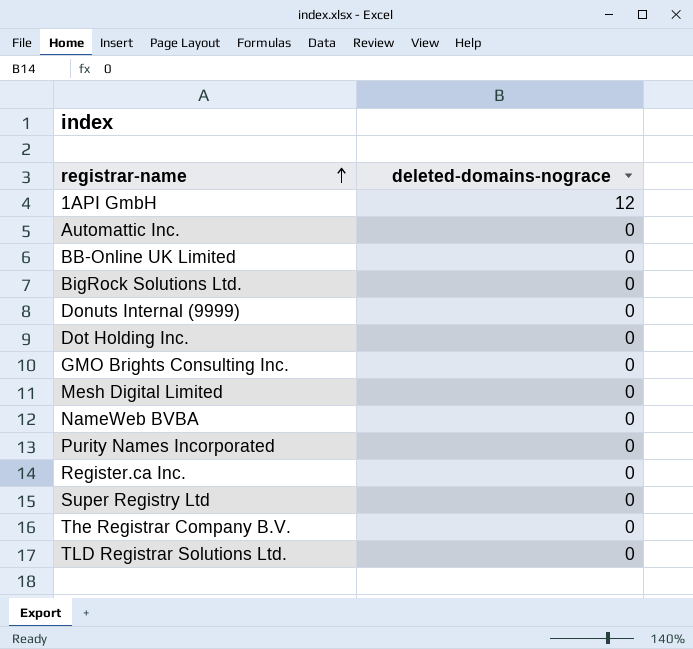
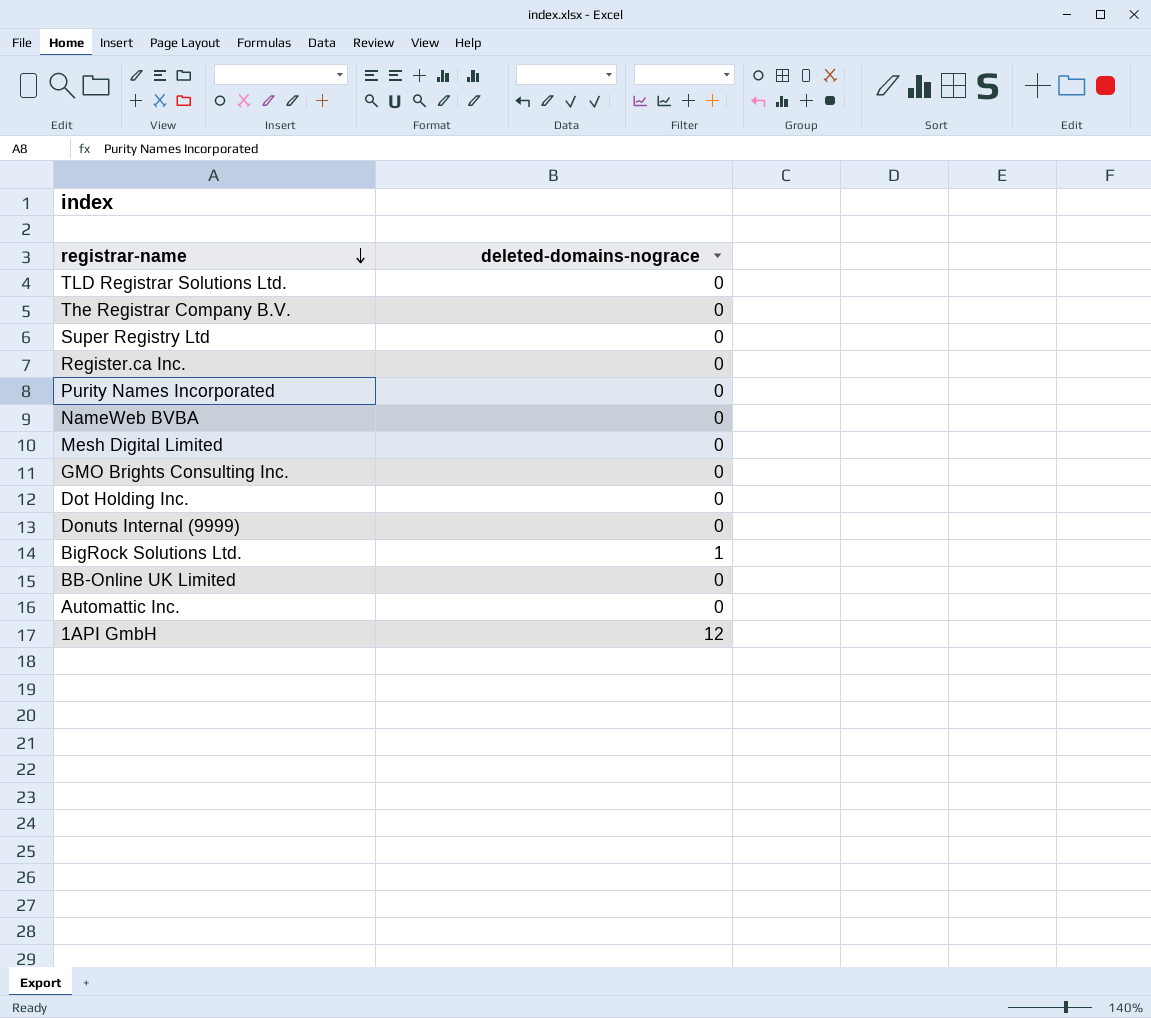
row order: registrar-name ascending -> registrar-name descending
BigRock Solutions Ltd. | deleted-domains-nograce: 0 -> 1

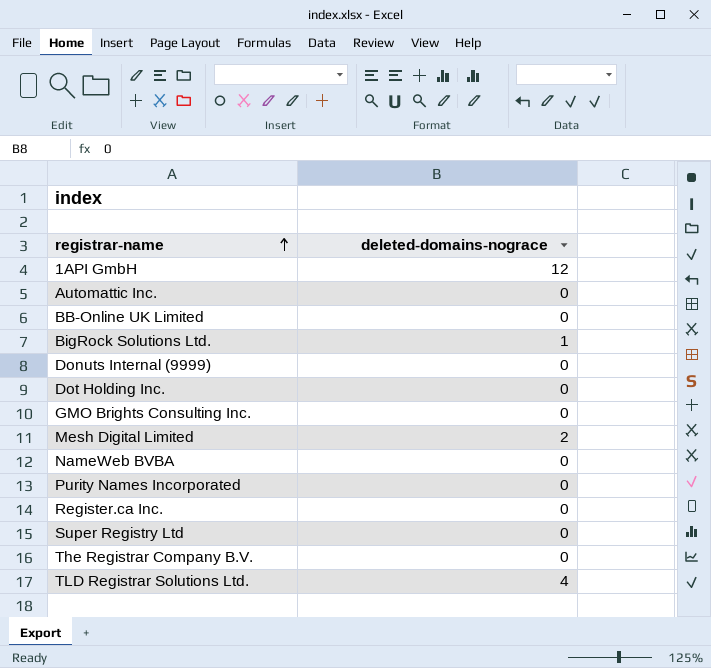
row order: registrar-name descending -> registrar-name ascending
Mesh Digital Limited | deleted-domains-nograce: 0 -> 2
TLD Registrar Solutions Ltd. | deleted-domains-nograce: 0 -> 4

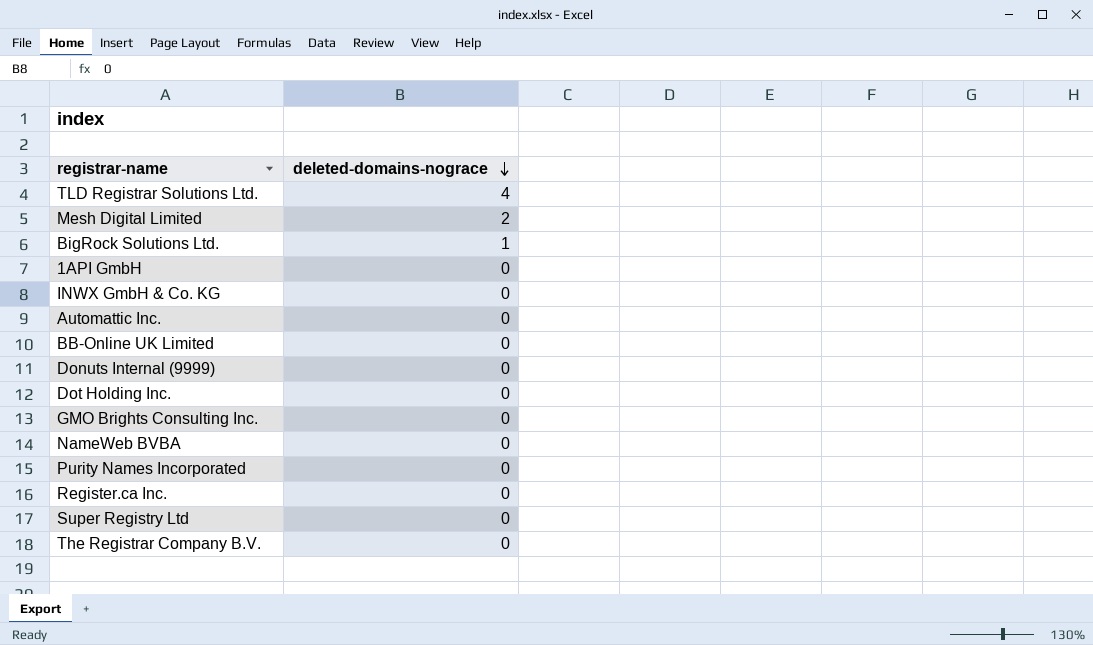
row order: registrar-name ascending -> deleted-domains-nograce descending
1API GmbH | deleted-domains-nograce: 12 -> 0
row INWX GmbH & Co. KG: none -> 0

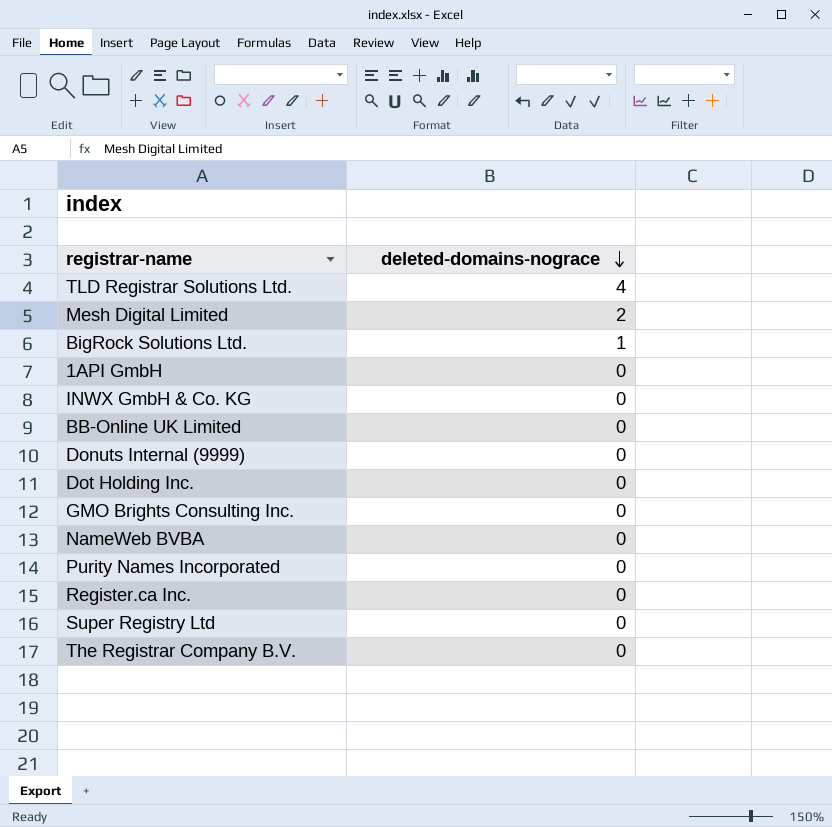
row Automattic Inc.: 0 -> none

